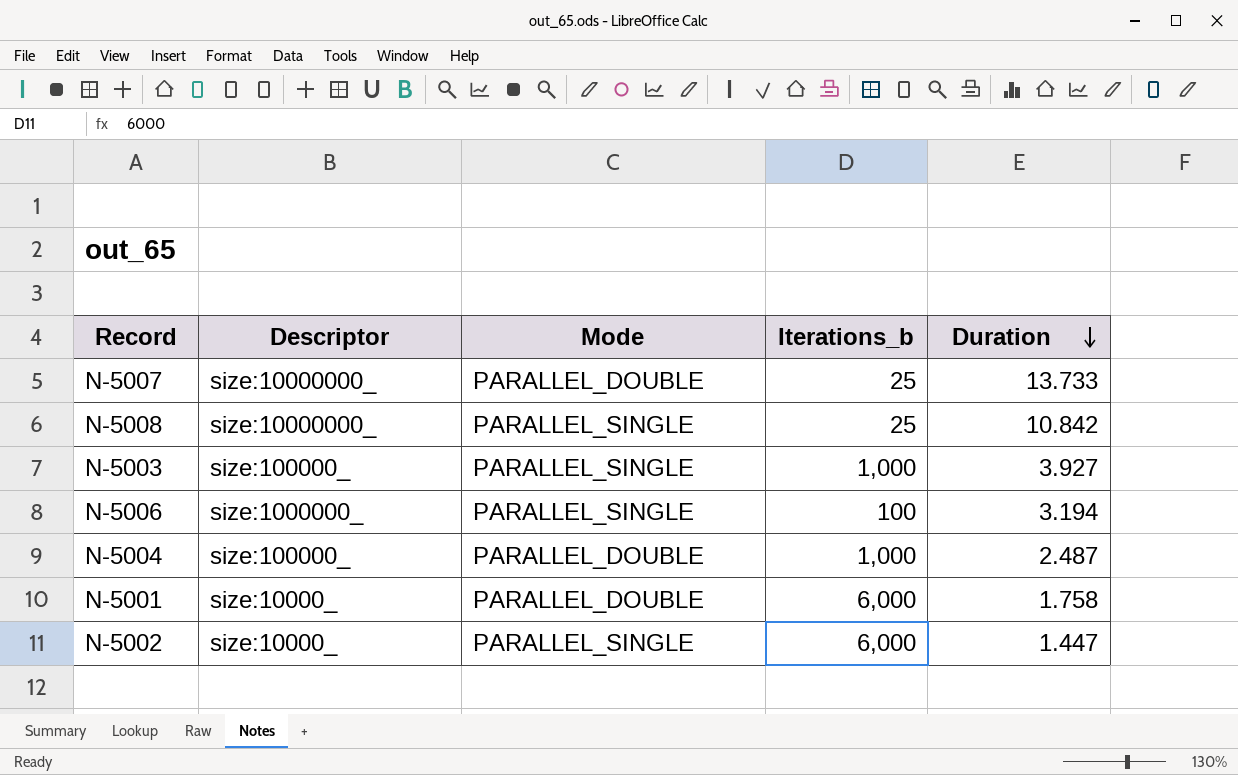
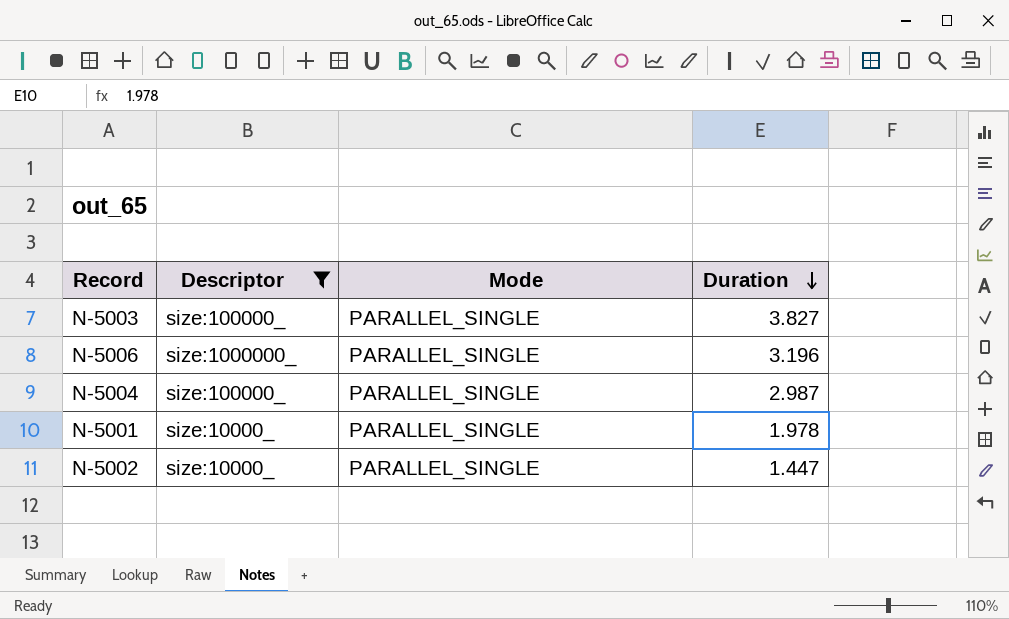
filter: none -> Descriptor != size:10000000_
column Iterations_b | position: 4 -> none
N-5003 | Duration: 3.927 -> 3.827
N-5006 | Duration: 3.194 -> 3.196
N-5004 | Mode: PARALLEL_DOUBLE -> PARALLEL_SINGLE
N-5004 | Duration: 2.487 -> 2.987
N-5001 | Mode: PARALLEL_DOUBLE -> PARALLEL_SINGLE
N-5001 | Duration: 1.758 -> 1.978

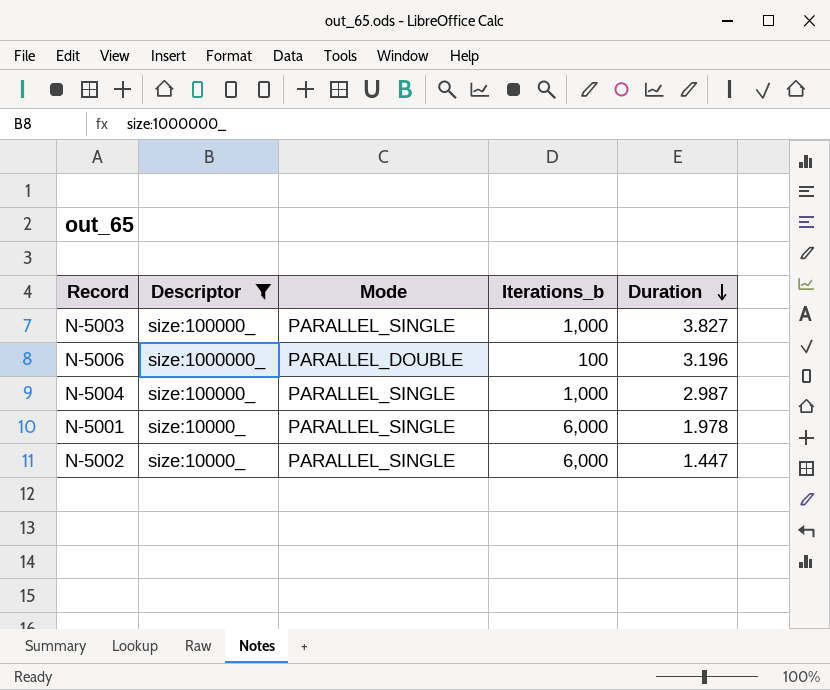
column Iterations_b | position: none -> 4
N-5006 | Mode: PARALLEL_SINGLE -> PARALLEL_DOUBLE

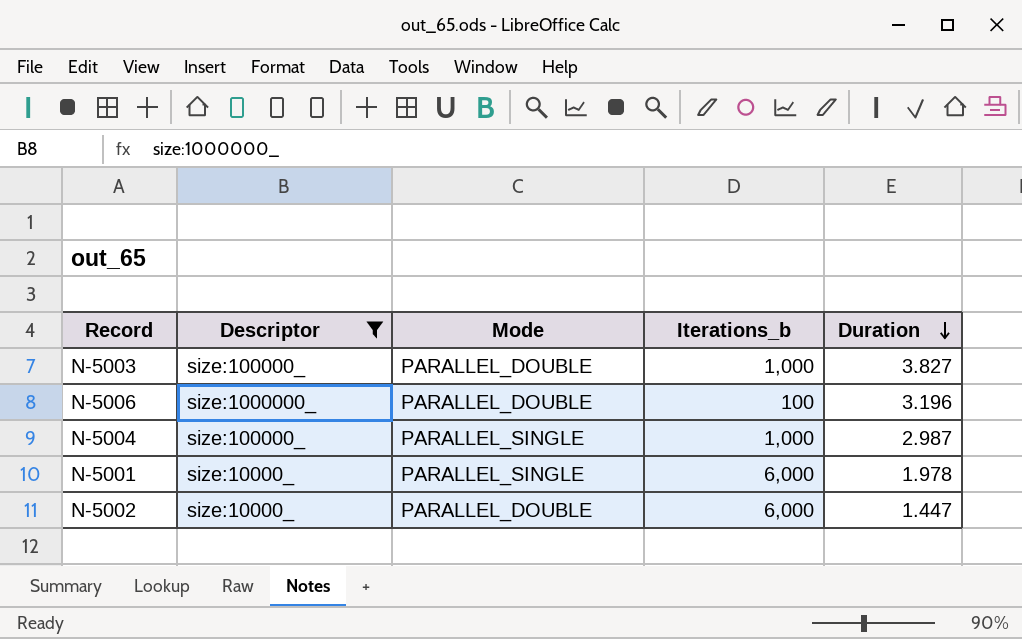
N-5003 | Mode: PARALLEL_SINGLE -> PARALLEL_DOUBLE
N-5002 | Mode: PARALLEL_SINGLE -> PARALLEL_DOUBLE

